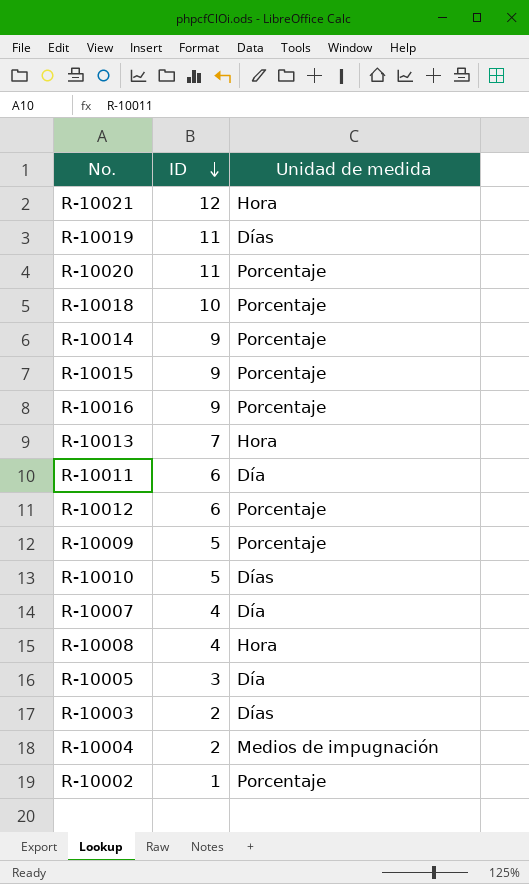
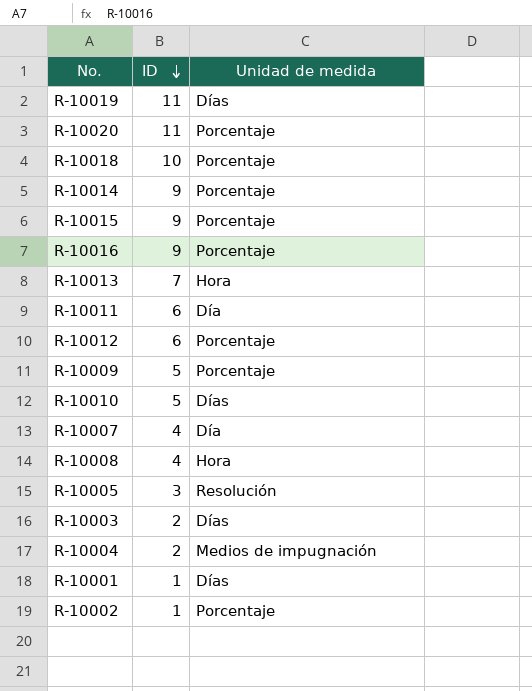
row R-10021: 12 | Hora -> none
R-10005 | Unidad de medida: Día -> Resolución
row R-10001: none -> 1 | Días

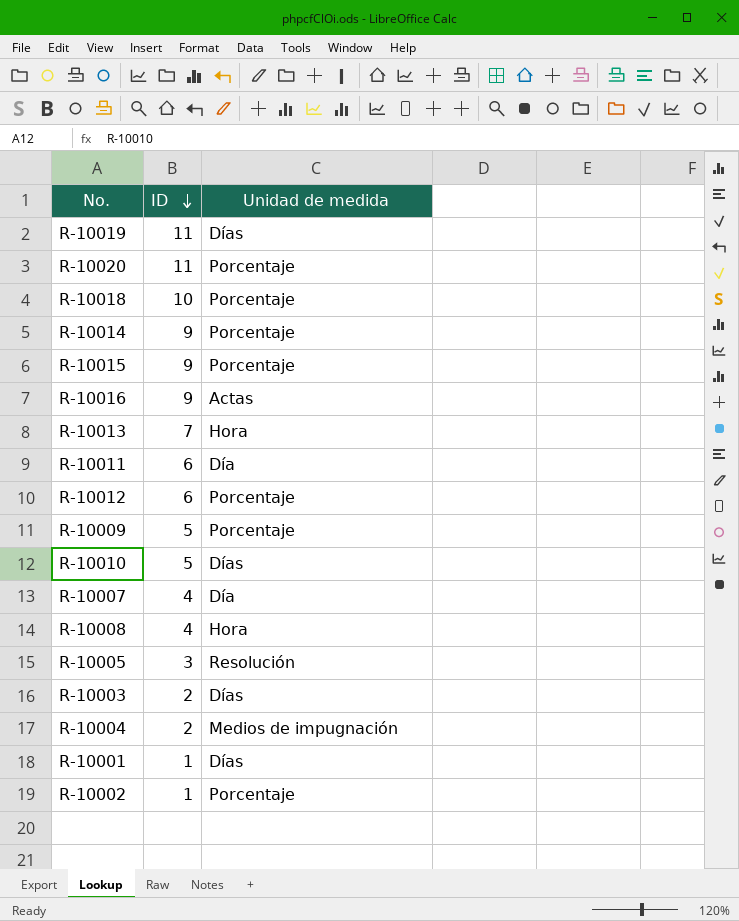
R-10016 | Unidad de medida: Porcentaje -> Actas

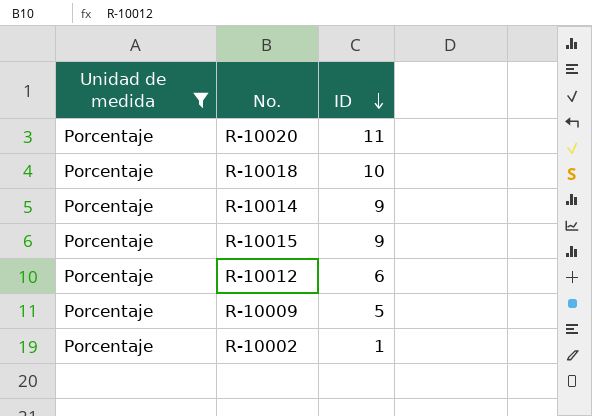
filter: none -> Unidad de medida = Porcentaje
column Unidad de medida | position: 3 -> 1

